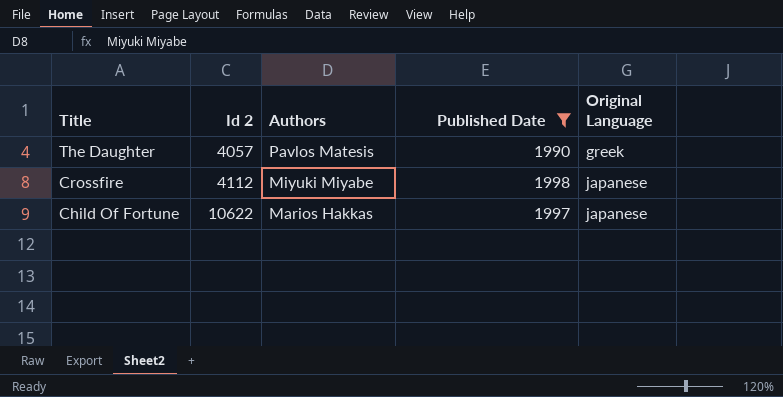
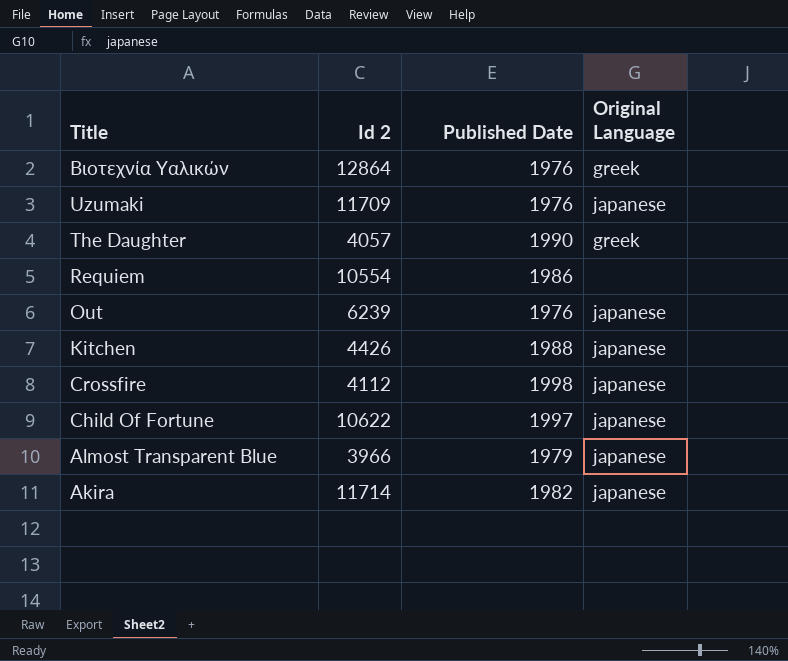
filter: Published Date >= 1990 -> none
column Authors | position: 3 -> none

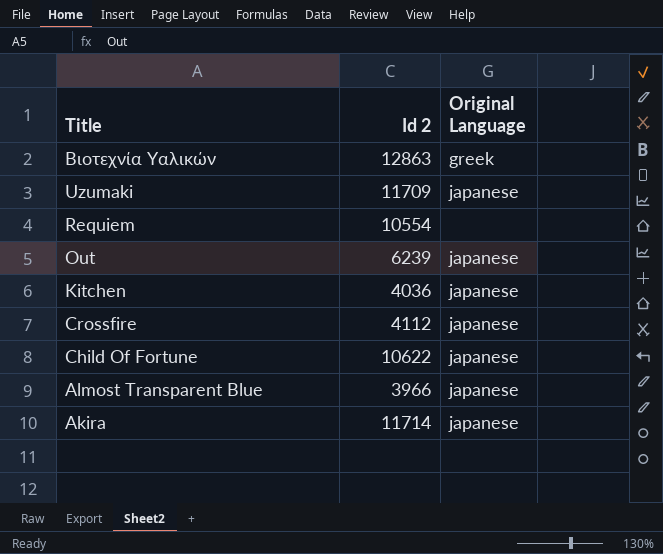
column Published Date | position: 3 -> none
row The Daughter: 4057 | 1990 | greek -> none
Βιοτεχνία Υαλικών | Id 2: 12864 -> 12863
Kitchen | Id 2: 4426 -> 4036

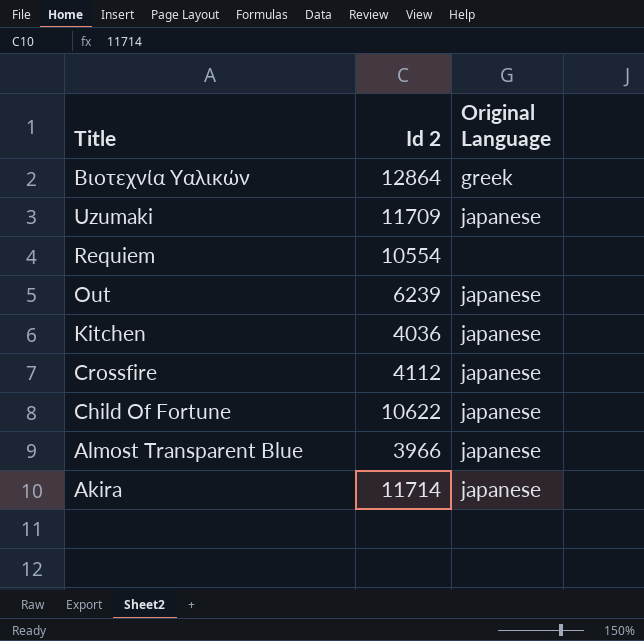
Βιοτεχνία Υαλικών | Id 2: 12863 -> 12864

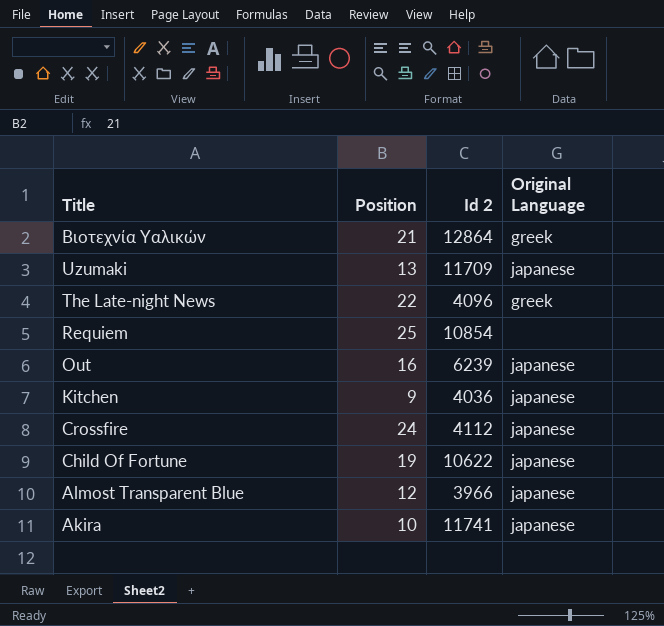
column Position | position: none -> 2
row The Late-night News: none -> 22 | 4096 | greek
Requiem | Id 2: 10554 -> 10854
Akira | Id 2: 11714 -> 11741

